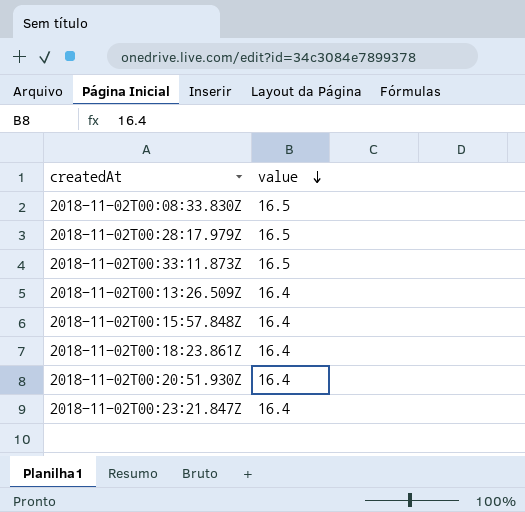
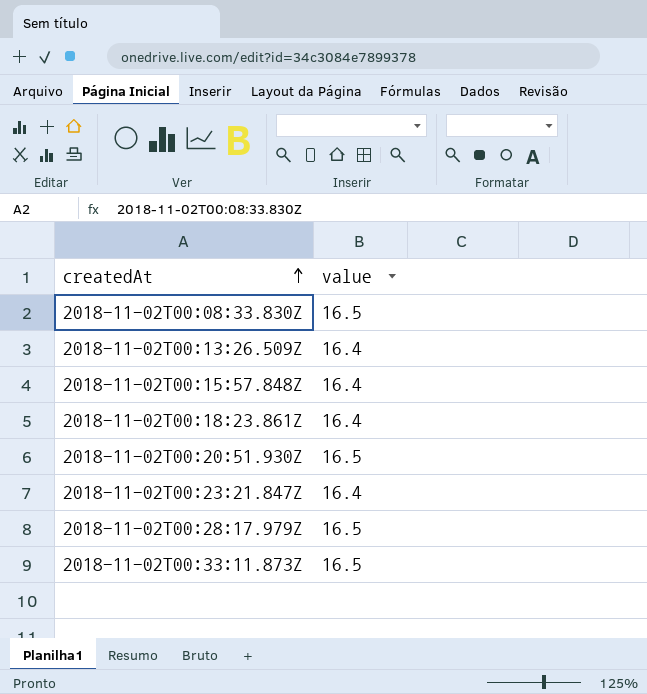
row order: value descending -> createdAt ascending
2018-11-02T00:20:51.930Z | value: 16.4 -> 16.5

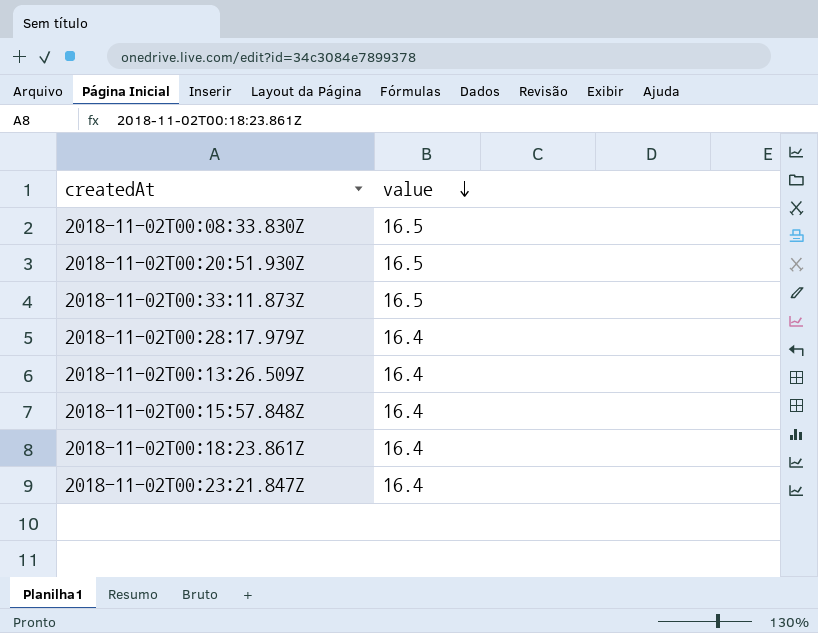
row order: createdAt ascending -> value descending
2018-11-02T00:28:17.979Z | value: 16.5 -> 16.4

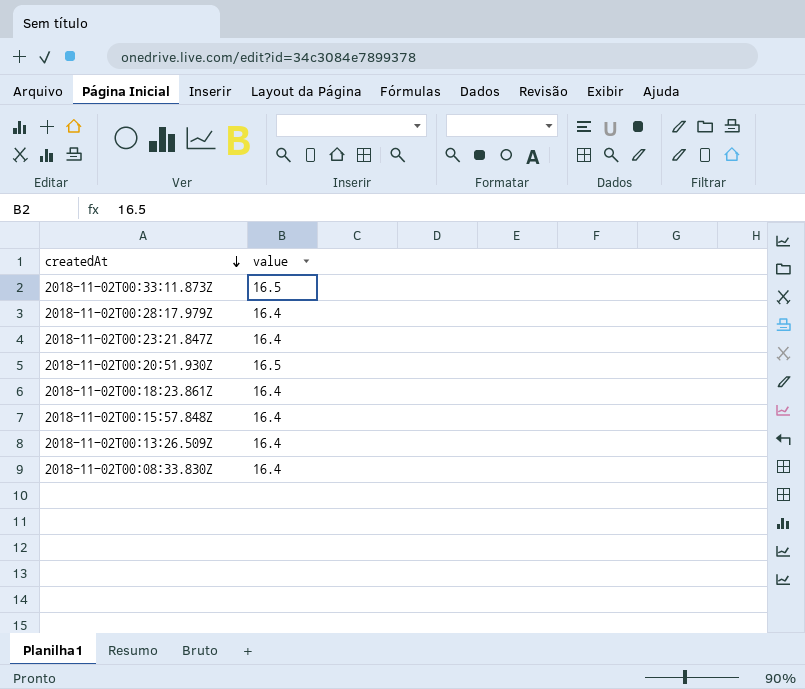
row order: value descending -> createdAt descending
2018-11-02T00:08:33.830Z | value: 16.5 -> 16.4

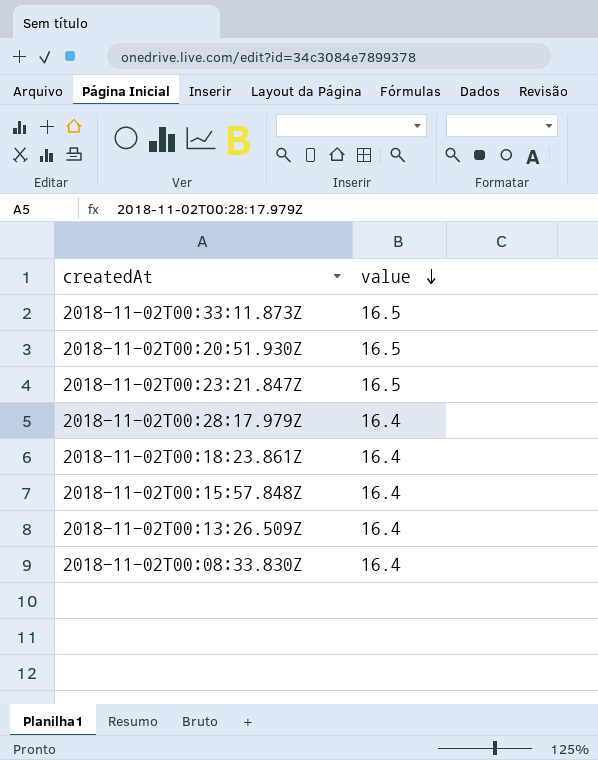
row order: createdAt descending -> value descending
2018-11-02T00:23:21.847Z | value: 16.4 -> 16.5

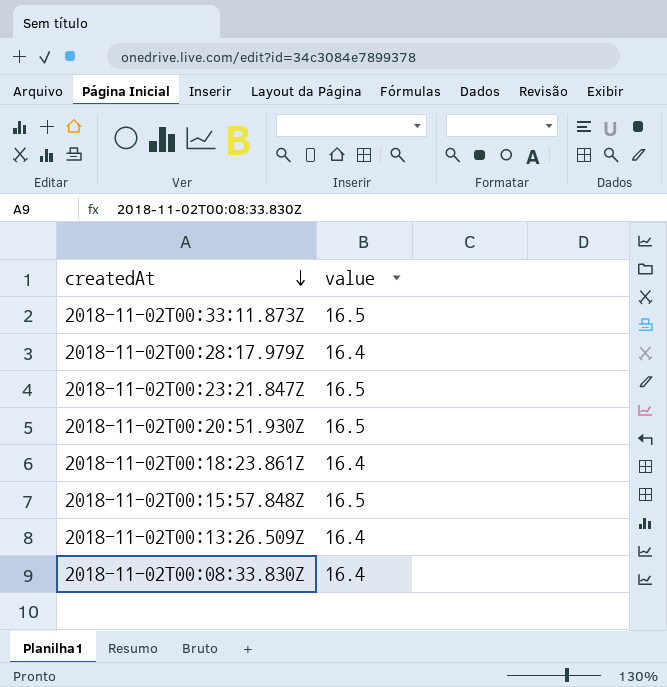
row order: value descending -> createdAt descending
2018-11-02T00:15:57.848Z | value: 16.4 -> 16.5

